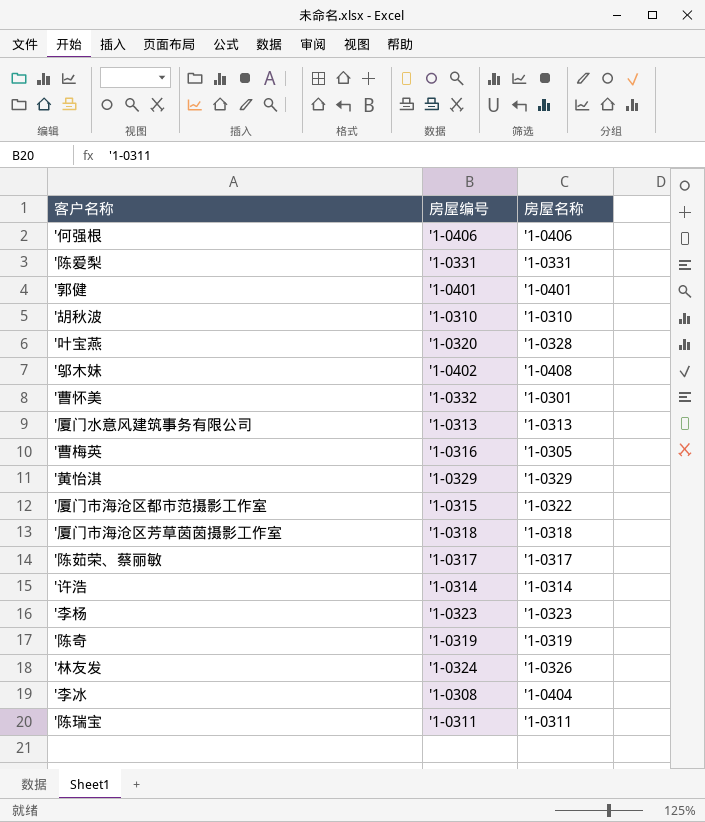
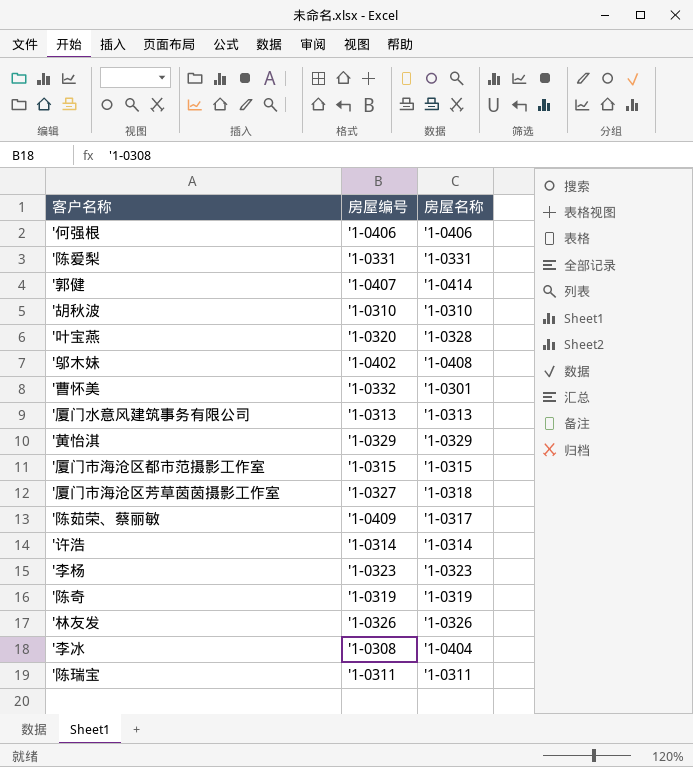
row '曹梅英: '1-0316 | '1-0305 -> none
'郭健 | 房屋编号: '1-0401 -> '1-0407
'郭健 | 房屋名称: '1-0401 -> '1-0414
'厦门市海沧区都市范摄影工作室 | 房屋名称: '1-0322 -> '1-0315
'厦门市海沧区芳草茵茵摄影工作室 | 房屋编号: '1-0318 -> '1-0327
'陈茹荣、蔡丽敏 | 房屋编号: '1-0317 -> '1-0409
'林友发 | 房屋编号: '1-0324 -> '1-0326

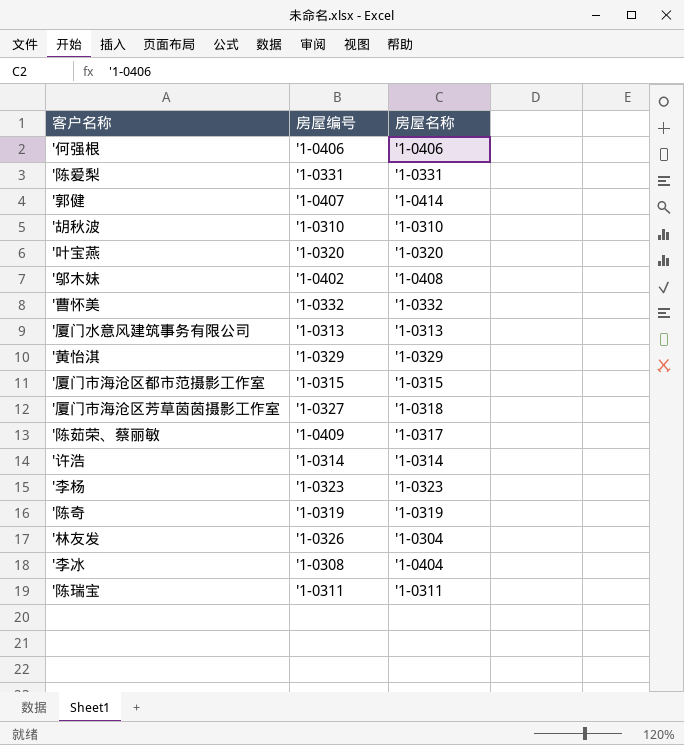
'叶宝燕 | 房屋名称: '1-0328 -> '1-0320
'曹怀美 | 房屋名称: '1-0301 -> '1-0332
'林友发 | 房屋名称: '1-0326 -> '1-0304

